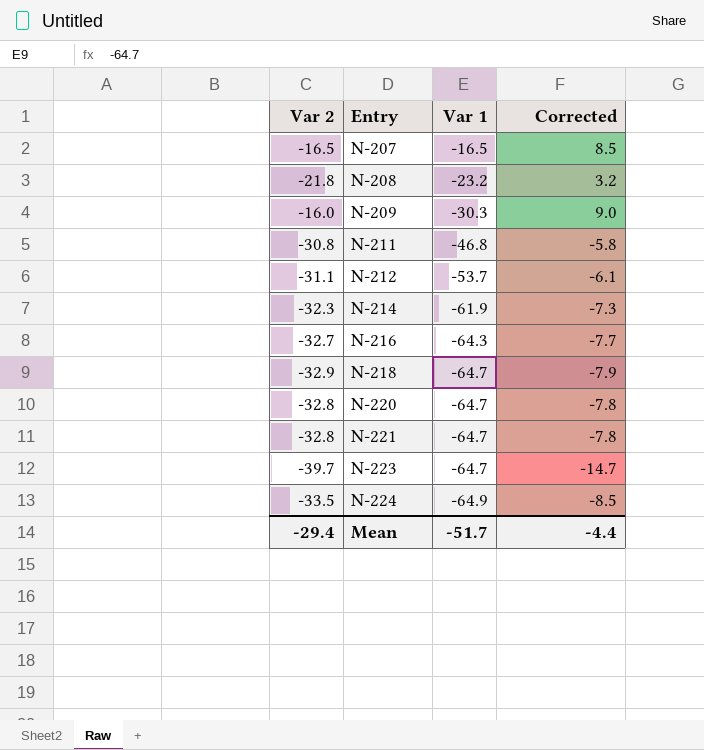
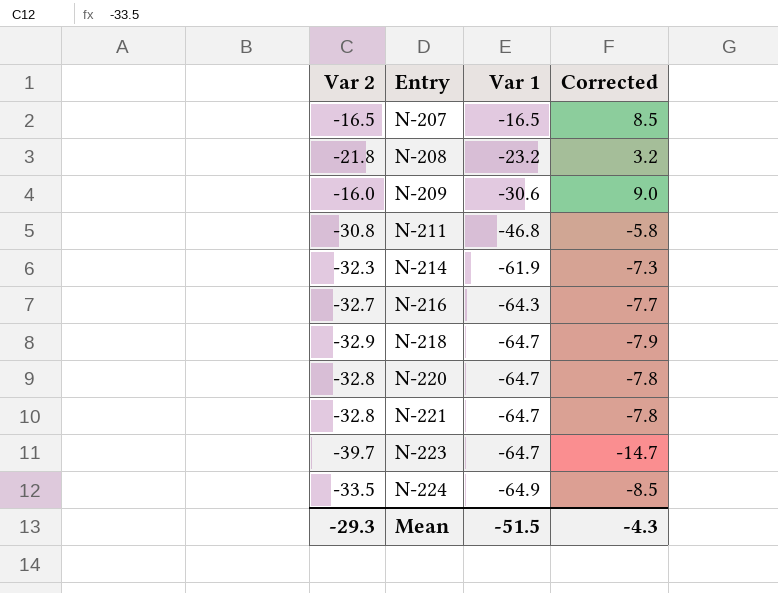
row N-212: -31.1 | -53.7 | -6.1 -> none
N-209 | Var 1: -30.3 -> -30.6
Mean | Var 2: -29.4 -> -29.3
Mean | Var 1: -51.7 -> -51.5
Mean | Corrected: -4.4 -> -4.3

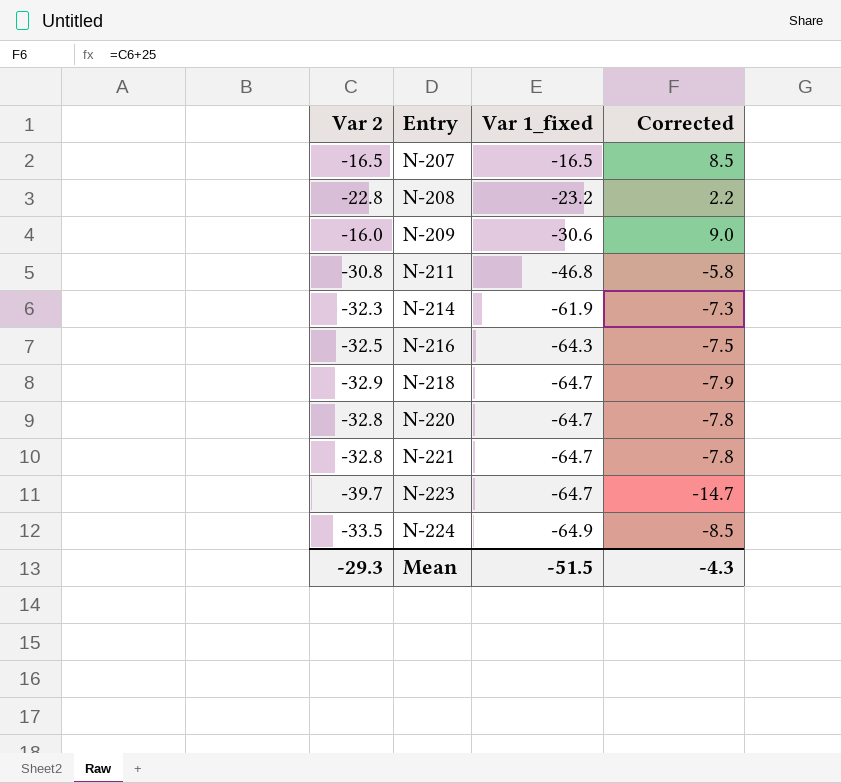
column name: Var 1 -> Var 1_fixed
N-208 | Var 2: -21.8 -> -22.8
N-208 | Corrected: 3.2 -> 2.2
N-216 | Var 2: -32.7 -> -32.5
N-216 | Corrected: -7.7 -> -7.5

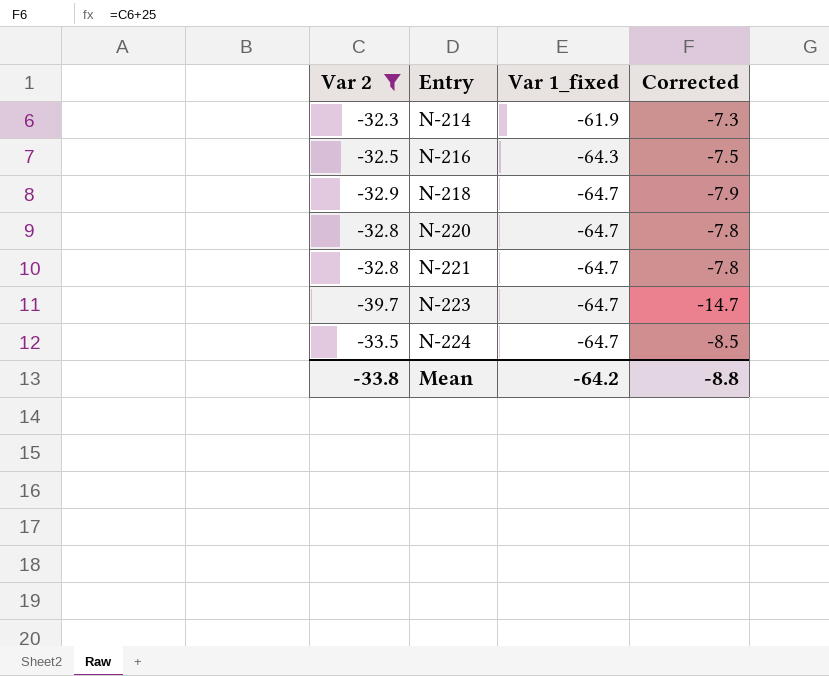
filter: none -> Var 2 <= -32.3
N-224 | Var 1_fixed: -64.9 -> -64.7
Mean | Var 2: -29.3 -> -33.8
Mean | Var 1_fixed: -51.5 -> -64.2
Mean | Corrected: -4.3 -> -8.8

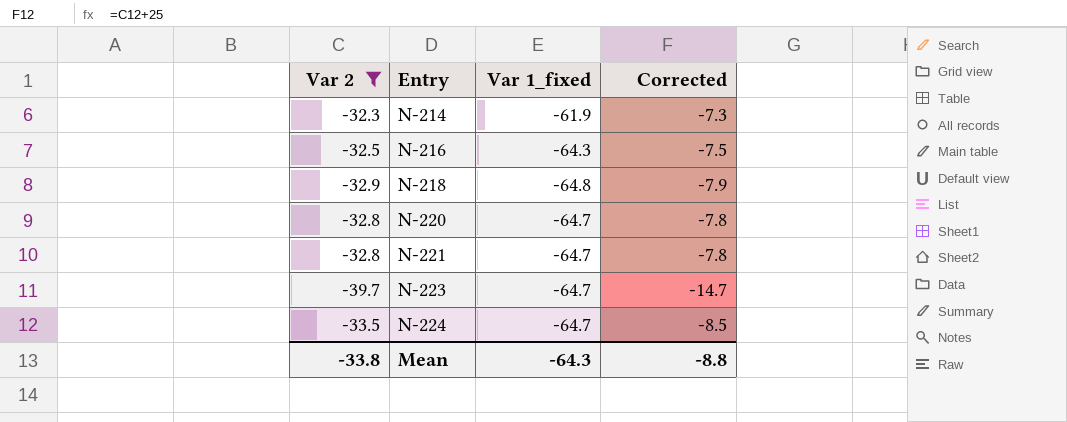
N-218 | Var 1_fixed: -64.7 -> -64.8
Mean | Var 1_fixed: -64.2 -> -64.3

